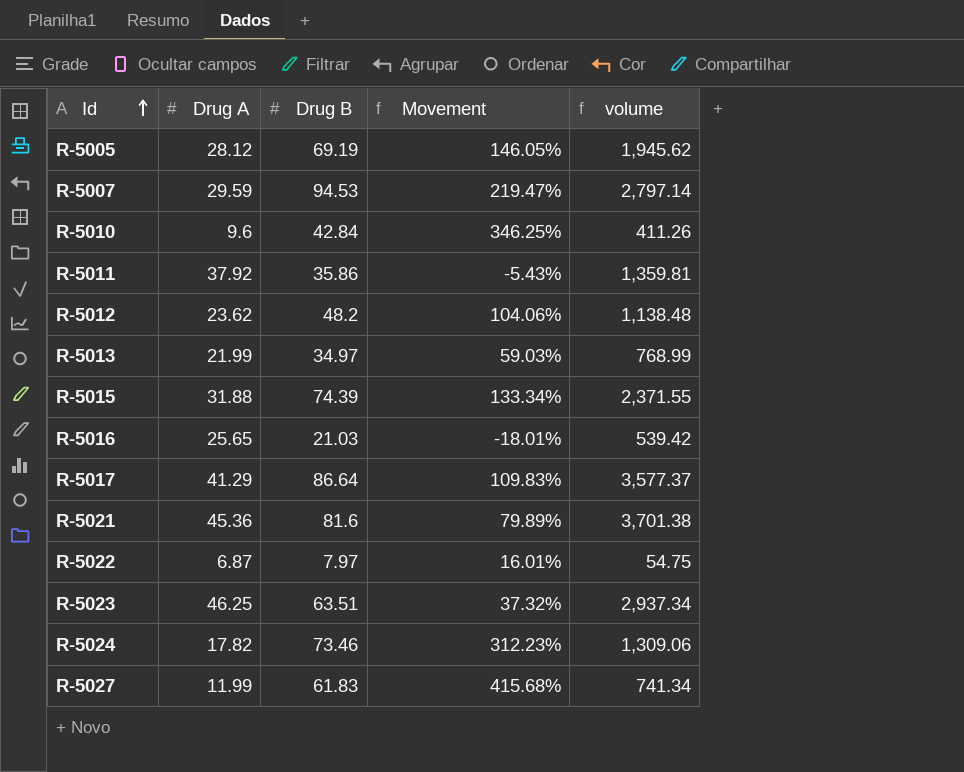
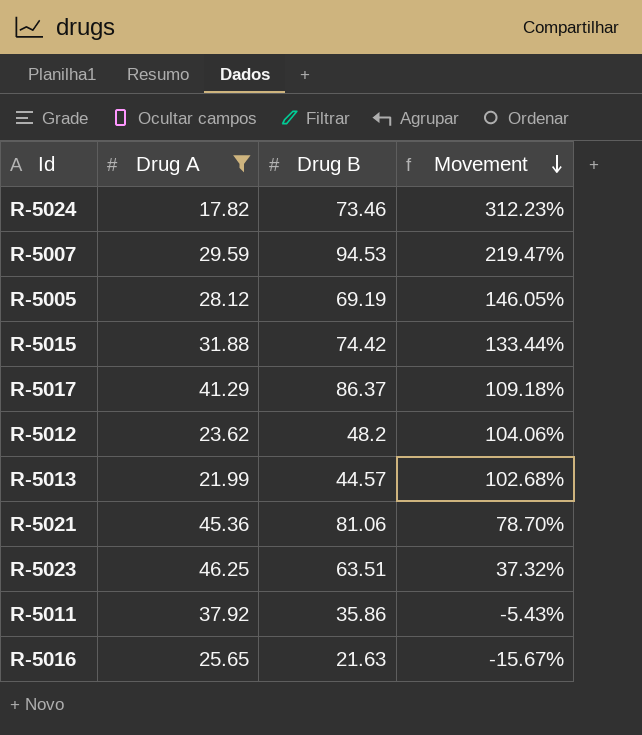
filter: none -> Drug A >= 17.82
row order: Id ascending -> Movement descending
column volume | formula: [Drug A] * [Drug B] -> none
R-5015 | Drug B: 74.39 -> 74.42
R-5015 | Movement: 133.34% -> 133.44%
R-5017 | Drug B: 86.64 -> 86.37
R-5017 | Movement: 109.83% -> 109.18%
R-5013 | Drug B: 34.97 -> 44.57
R-5013 | Movement: 59.03% -> 102.68%
R-5021 | Drug B: 81.6 -> 81.06
R-5021 | Movement: 79.89% -> 78.70%
R-5016 | Drug B: 21.03 -> 21.63
R-5016 | Movement: -18.01% -> -15.67%

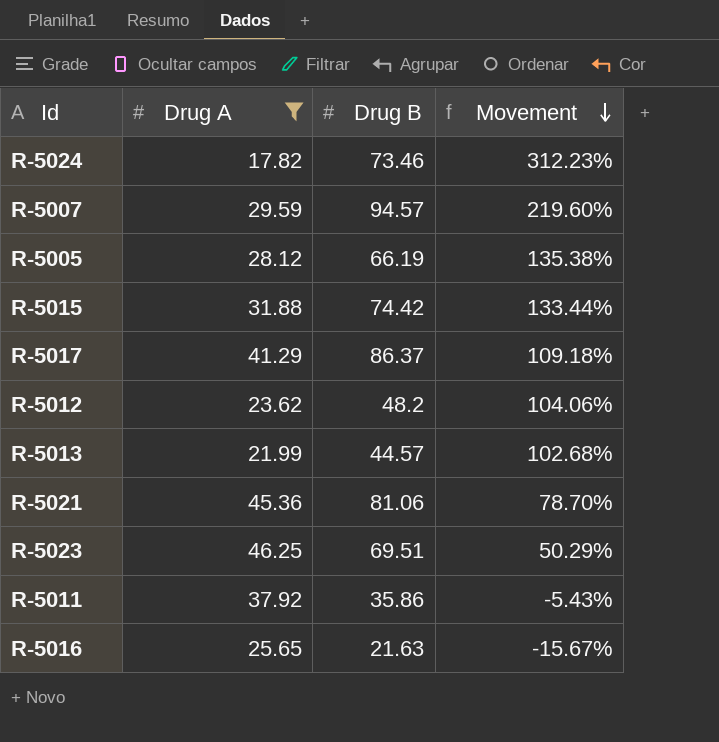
R-5007 | Drug B: 94.53 -> 94.57
R-5007 | Movement: 219.47% -> 219.60%
R-5005 | Drug B: 69.19 -> 66.19
R-5005 | Movement: 146.05% -> 135.38%
R-5023 | Drug B: 63.51 -> 69.51
R-5023 | Movement: 37.32% -> 50.29%

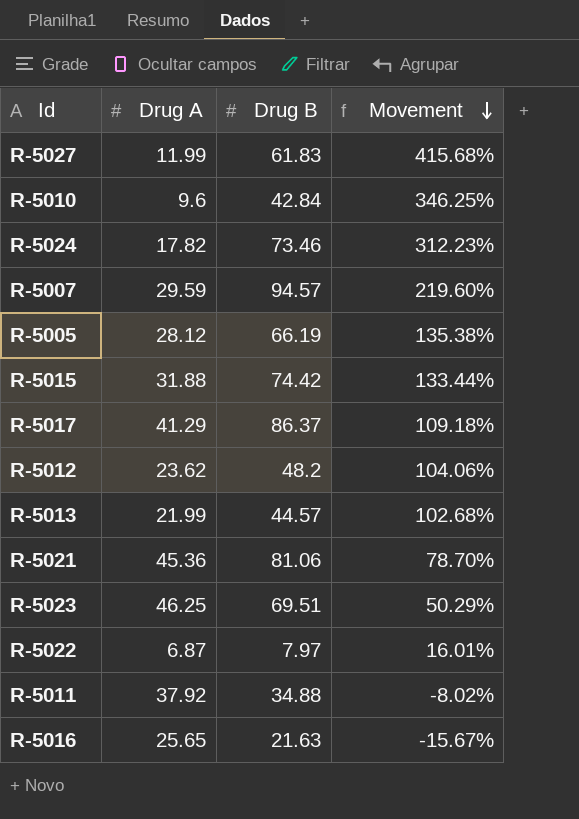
filter: Drug A >= 17.82 -> none
R-5011 | Drug B: 35.86 -> 34.88
R-5011 | Movement: -5.43% -> -8.02%

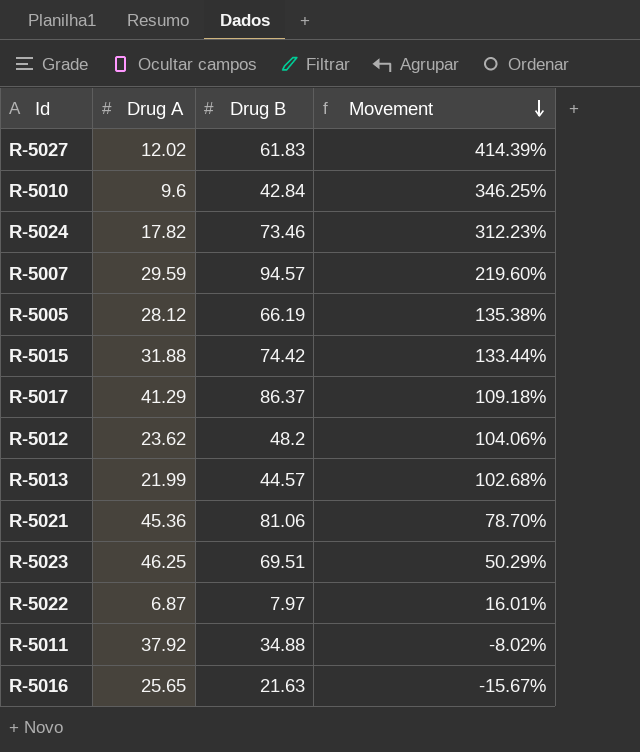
R-5027 | Drug A: 11.99 -> 12.02
R-5027 | Movement: 415.68% -> 414.39%

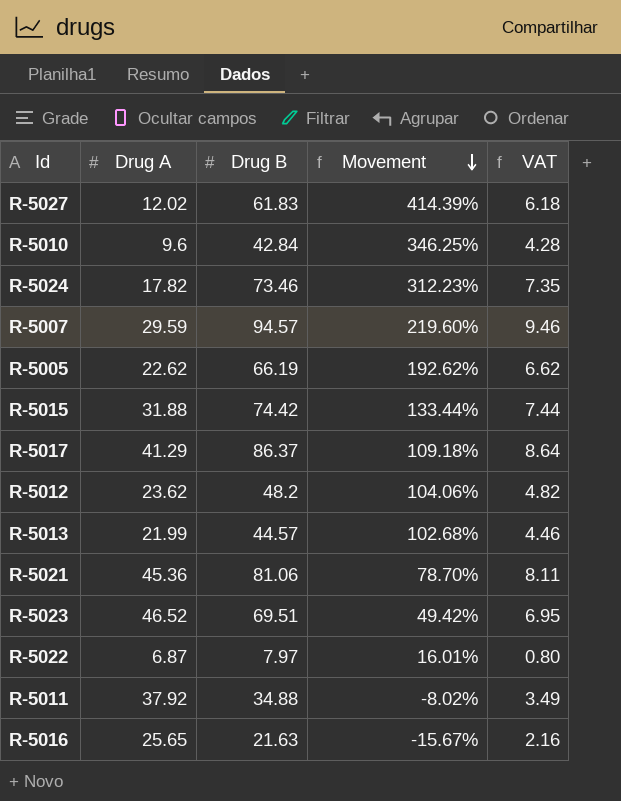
column VAT | formula: none -> [Drug B] * 0.1
R-5005 | Drug A: 28.12 -> 22.62
R-5005 | Movement: 135.38% -> 192.62%
R-5023 | Drug A: 46.25 -> 46.52
R-5023 | Movement: 50.29% -> 49.42%

